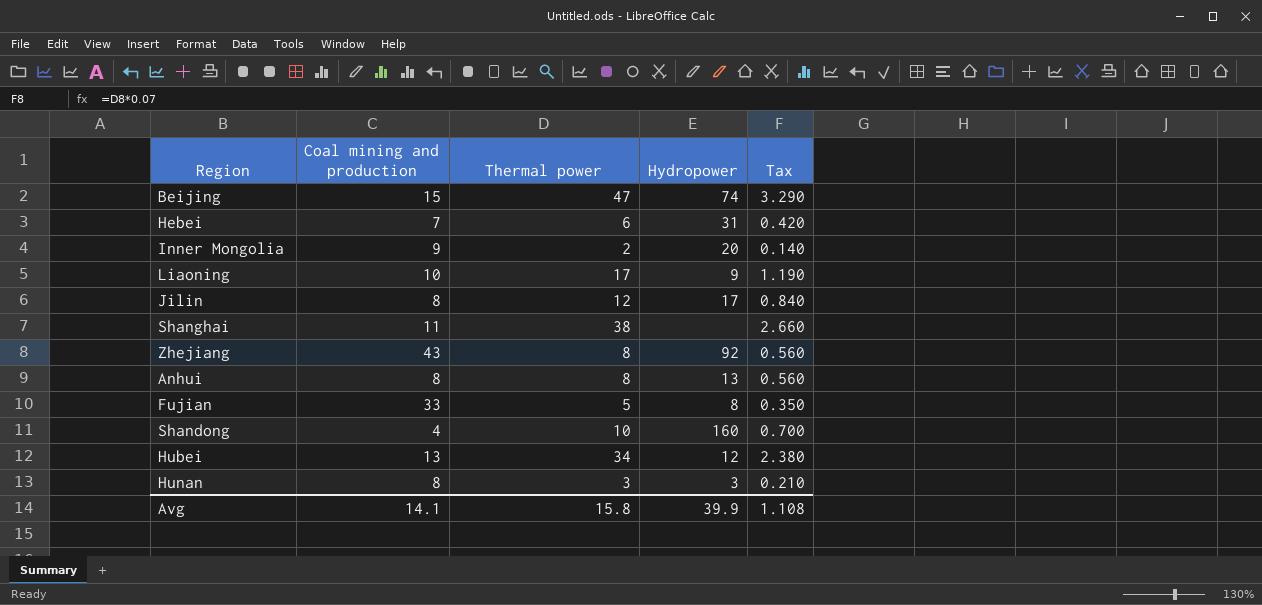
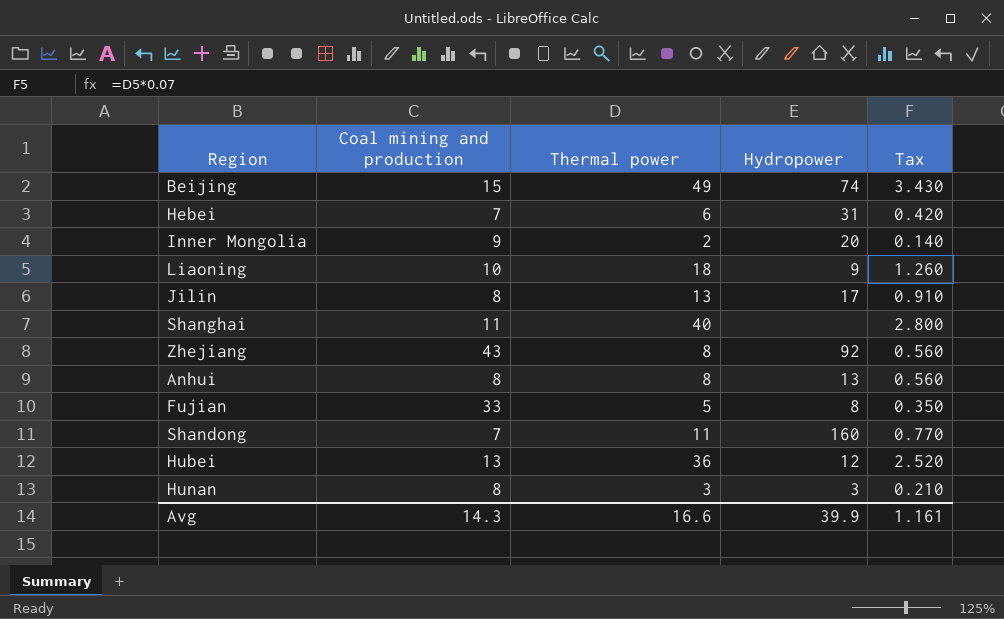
Beijing | Thermal power: 47 -> 49
Beijing | Tax: 3.290 -> 3.430
Liaoning | Thermal power: 17 -> 18
Liaoning | Tax: 1.190 -> 1.260
Jilin | Thermal power: 12 -> 13
Jilin | Tax: 0.840 -> 0.910
Shanghai | Thermal power: 38 -> 40
Shanghai | Tax: 2.660 -> 2.800
Shandong | Coal mining and production: 4 -> 7
Shandong | Thermal power: 10 -> 11
Shandong | Tax: 0.700 -> 0.770
Hubei | Thermal power: 34 -> 36
Hubei | Tax: 2.380 -> 2.520
Avg | Coal mining and production: 14.1 -> 14.3
Avg | Thermal power: 15.8 -> 16.6
Avg | Tax: 1.108 -> 1.161

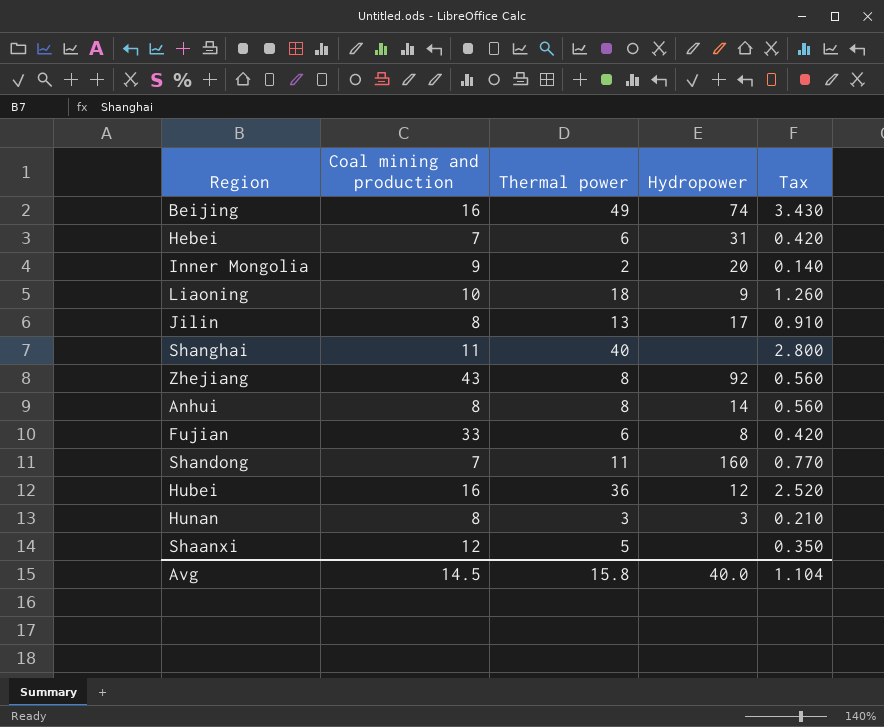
Beijing | Coal mining and production: 15 -> 16
Anhui | Hydropower: 13 -> 14
Fujian | Thermal power: 5 -> 6
Fujian | Tax: 0.350 -> 0.420
Hubei | Coal mining and production: 13 -> 16
row Shaanxi: none -> 12 | 5 | none | 0.350
Avg | Coal mining and production: 14.3 -> 14.5
Avg | Thermal power: 16.6 -> 15.8
Avg | Hydropower: 39.9 -> 40.0
Avg | Tax: 1.161 -> 1.104

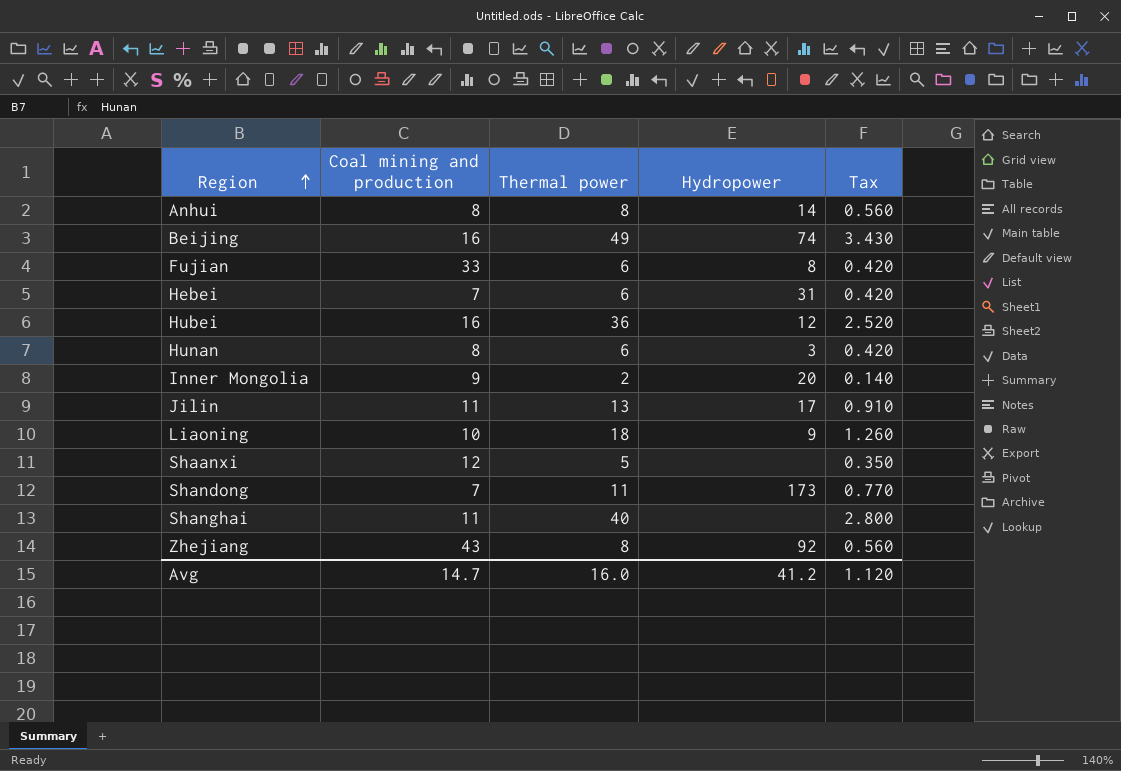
row order: none -> Region ascending
Hunan | Thermal power: 3 -> 6
Hunan | Tax: 0.210 -> 0.420
Jilin | Coal mining and production: 8 -> 11
Shandong | Hydropower: 160 -> 173
Avg | Coal mining and production: 14.5 -> 14.7
Avg | Thermal power: 15.8 -> 16.0
Avg | Hydropower: 40.0 -> 41.2
Avg | Tax: 1.104 -> 1.120

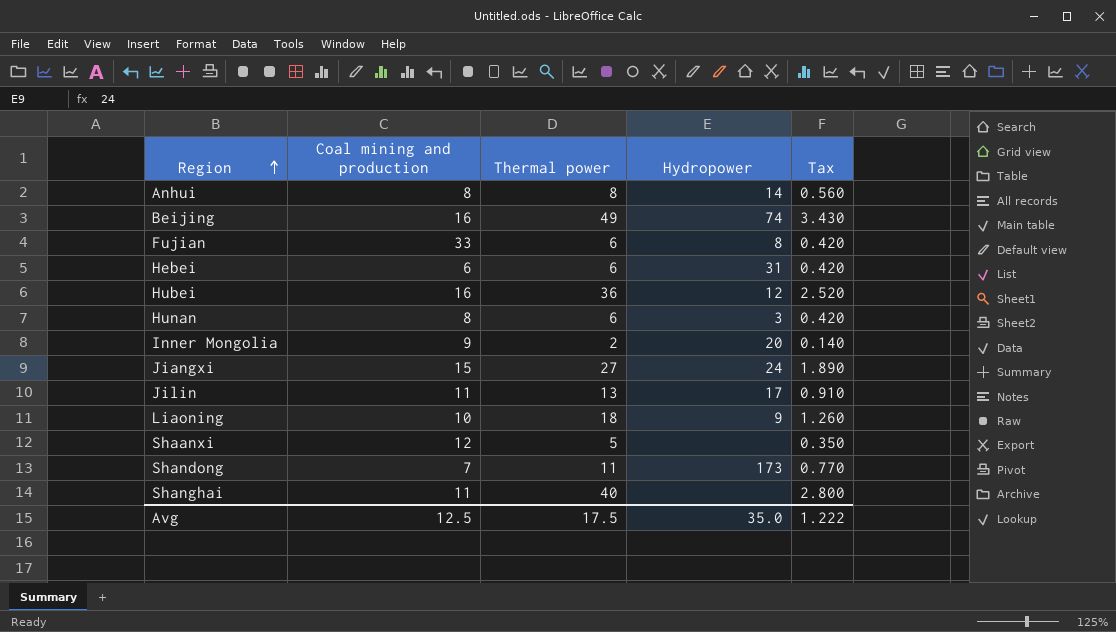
row Zhejiang: 43 | 8 | 92 | 0.560 -> none
Hebei | Coal mining and production: 7 -> 6
row Jiangxi: none -> 15 | 27 | 24 | 1.890
Avg | Coal mining and production: 14.7 -> 12.5
Avg | Thermal power: 16.0 -> 17.5
Avg | Hydropower: 41.2 -> 35.0
Avg | Tax: 1.120 -> 1.222

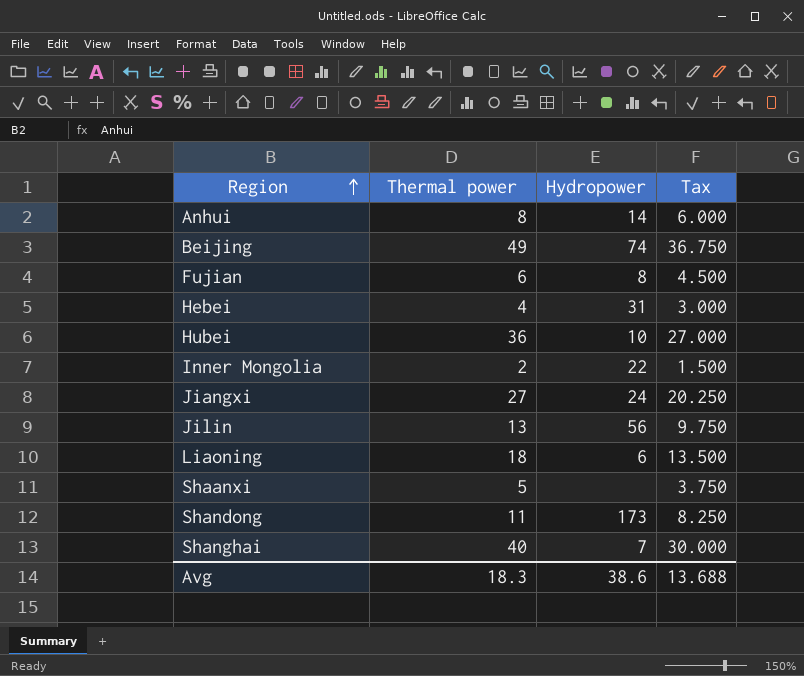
column Coal mining and production | position: 2 -> none
column Tax | formula: [Thermal power] * 0.07 -> [Thermal power] * 0.75
row Hunan: 8 | 6 | 3 | 0.420 -> none
Hebei | Thermal power: 6 -> 4
Hubei | Hydropower: 12 -> 10
Inner Mongolia | Hydropower: 20 -> 22
Jilin | Hydropower: 17 -> 56
Liaoning | Hydropower: 9 -> 6
Shanghai | Hydropower: none -> 7
Avg | Thermal power: 17.5 -> 18.3
Avg | Hydropower: 35.0 -> 38.6
Avg | Tax: 1.222 -> 13.688

